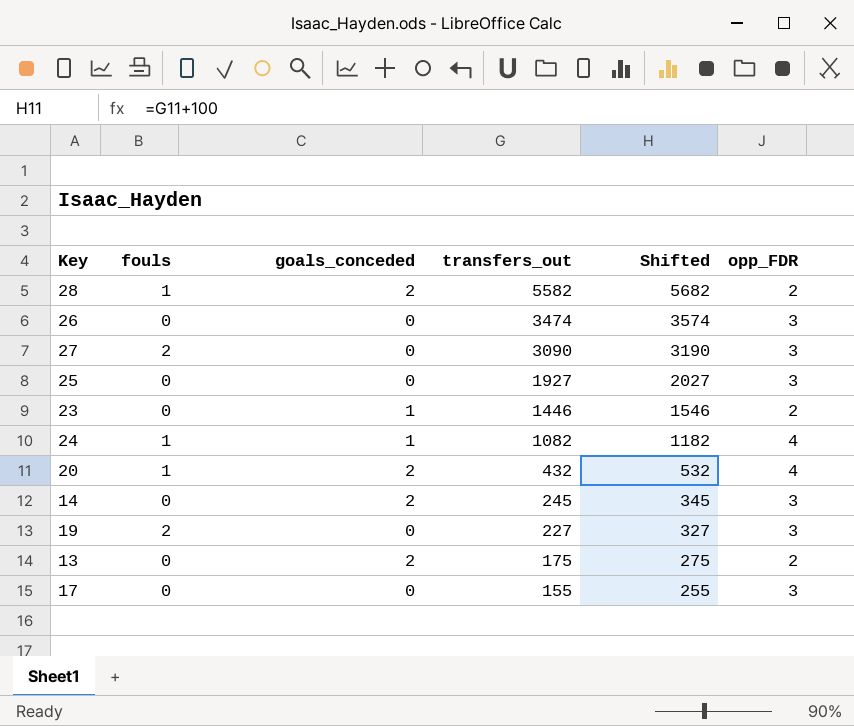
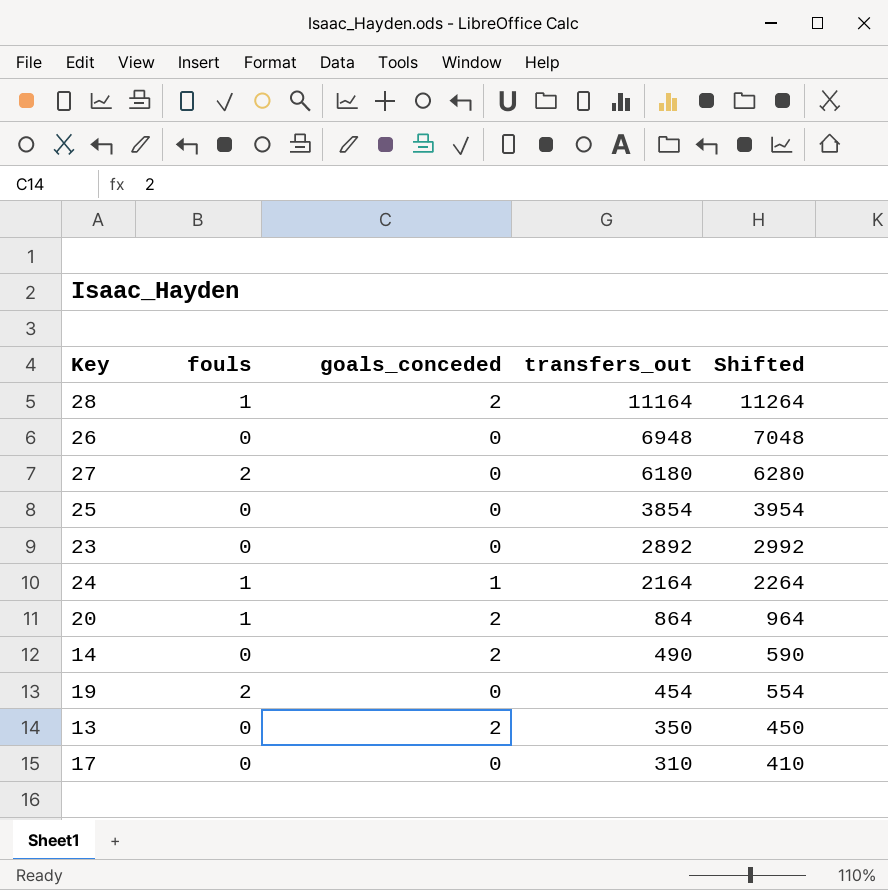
column opp_FDR | position: 6 -> none
28 | transfers_out: 5582 -> 11164
28 | Shifted: 5682 -> 11264
26 | transfers_out: 3474 -> 6948
26 | Shifted: 3574 -> 7048
27 | transfers_out: 3090 -> 6180
27 | Shifted: 3190 -> 6280
25 | transfers_out: 1927 -> 3854
25 | Shifted: 2027 -> 3954
23 | goals_conceded: 1 -> 0
23 | transfers_out: 1446 -> 2892
23 | Shifted: 1546 -> 2992
24 | transfers_out: 1082 -> 2164
24 | Shifted: 1182 -> 2264
20 | transfers_out: 432 -> 864
20 | Shifted: 532 -> 964
14 | transfers_out: 245 -> 490
14 | Shifted: 345 -> 590
19 | transfers_out: 227 -> 454
19 | Shifted: 327 -> 554
13 | transfers_out: 175 -> 350
13 | Shifted: 275 -> 450
17 | transfers_out: 155 -> 310
17 | Shifted: 255 -> 410

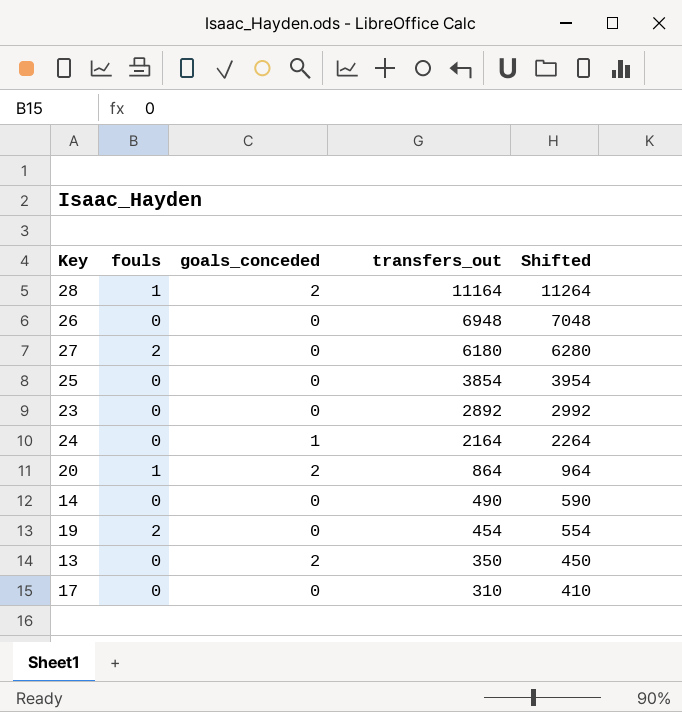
24 | fouls: 1 -> 0
14 | goals_conceded: 2 -> 0

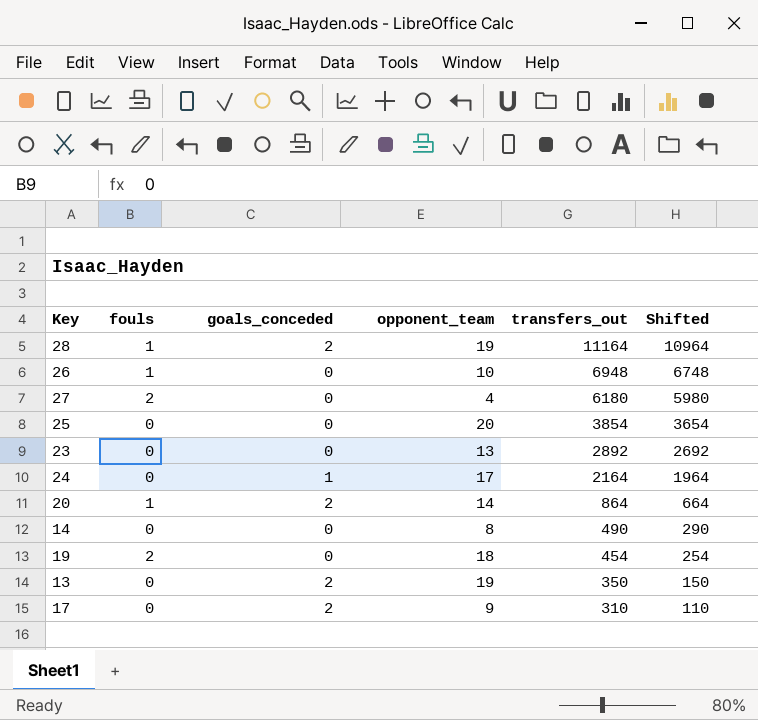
column opponent_team | position: none -> 4
column Shifted | formula: [transfers_out] + 100 -> [transfers_out] - 200
26 | fouls: 0 -> 1
17 | goals_conceded: 0 -> 2

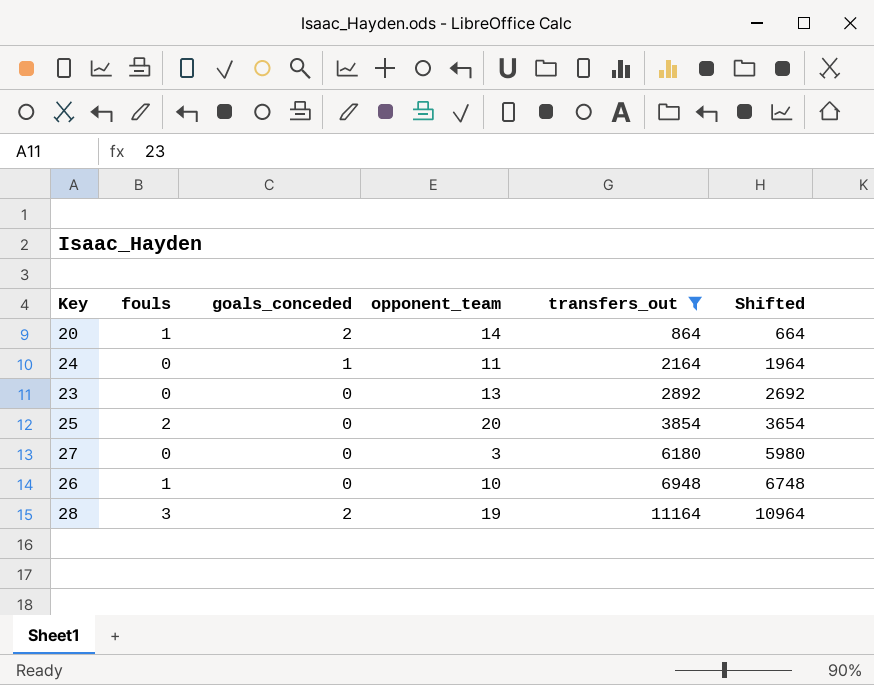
filter: none -> transfers_out >= 864
row order: transfers_out descending -> transfers_out ascending
24 | opponent_team: 17 -> 11
25 | fouls: 0 -> 2
27 | fouls: 2 -> 0
27 | opponent_team: 4 -> 3
28 | fouls: 1 -> 3

